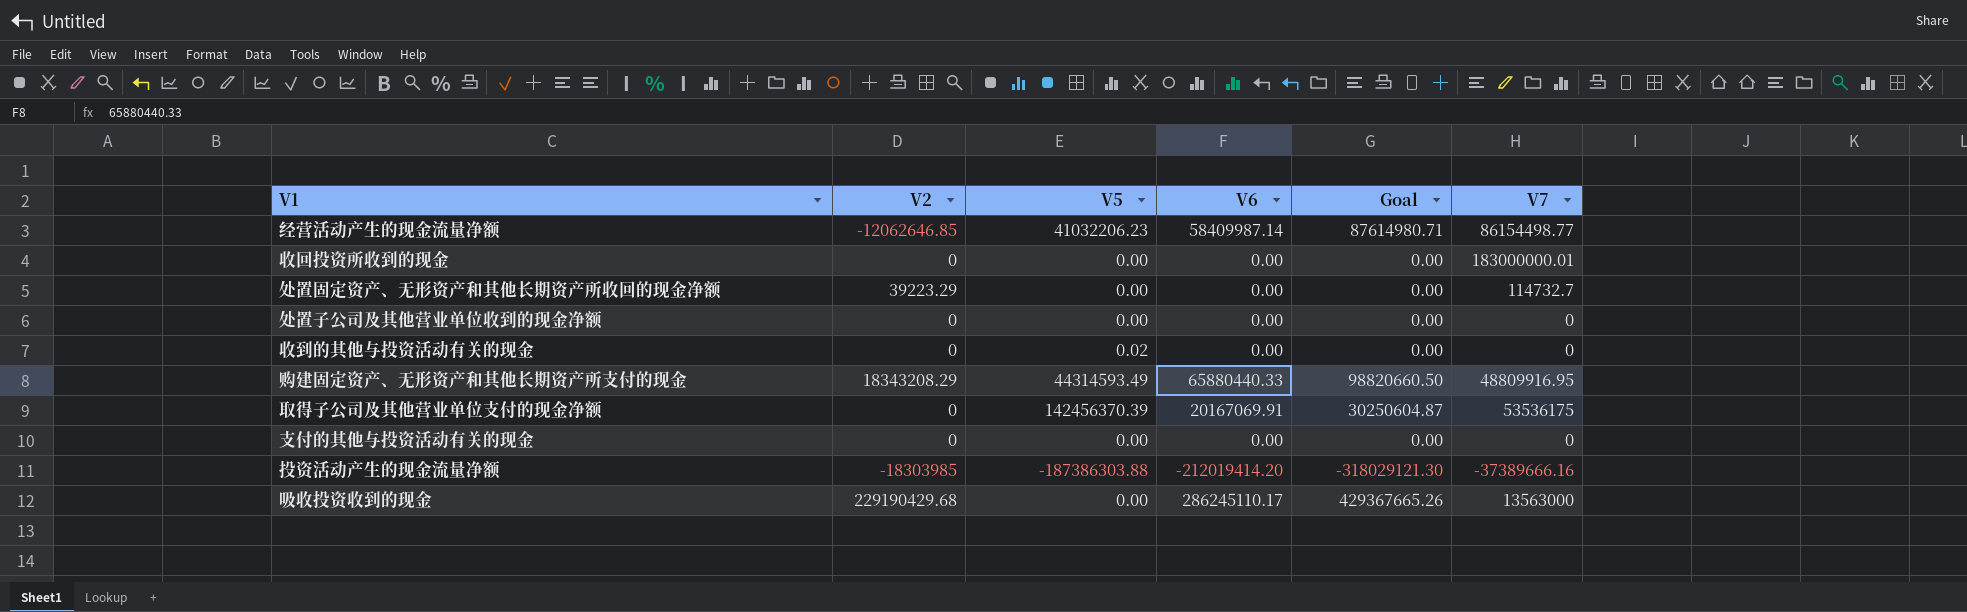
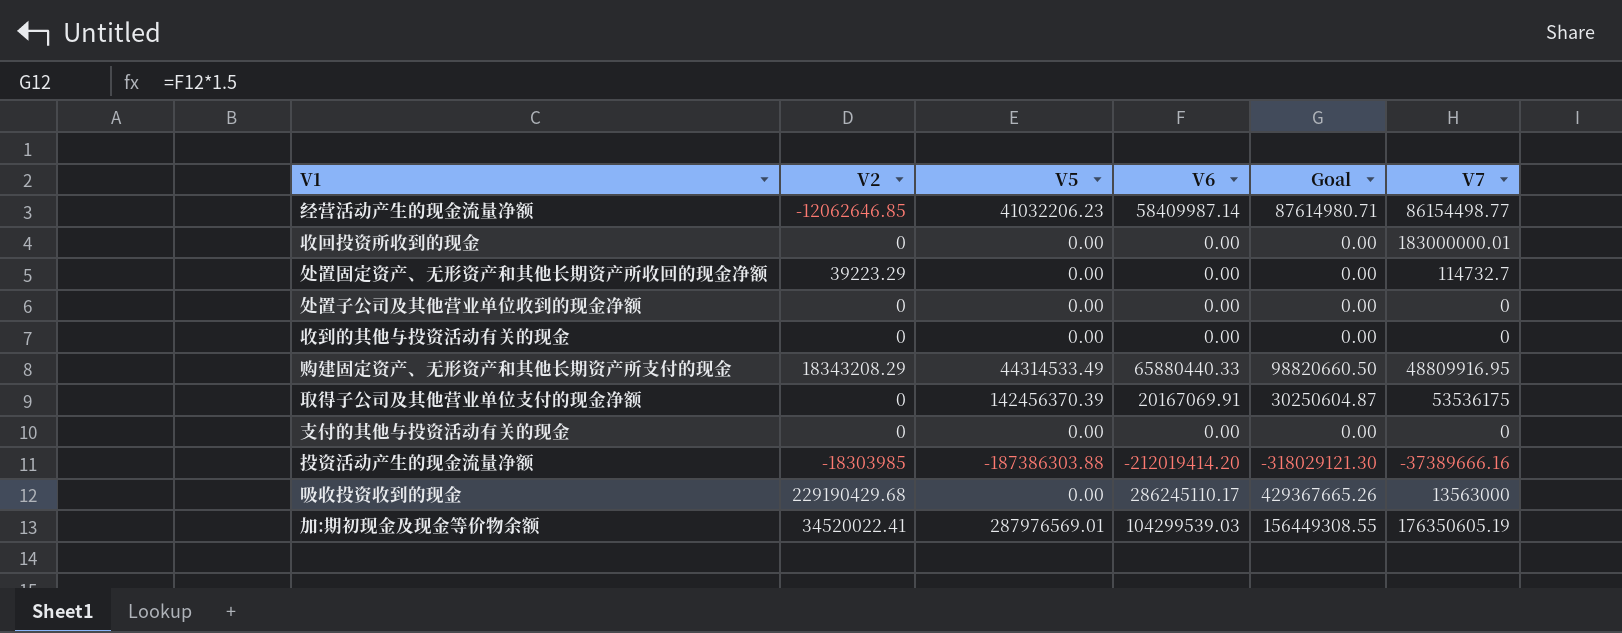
收到的其他与投资活动有关的现金 | V5: 0.02 -> 0.00
购建固定资产、无形资产和其他长期资产所支付的现金 | V5: 44314593.49 -> 44314533.49
row 加:期初现金及现金等价物余额: none -> 34520022.41 | 287976569.01 | 104299539.03 | 156449308.55 | 176350605.19

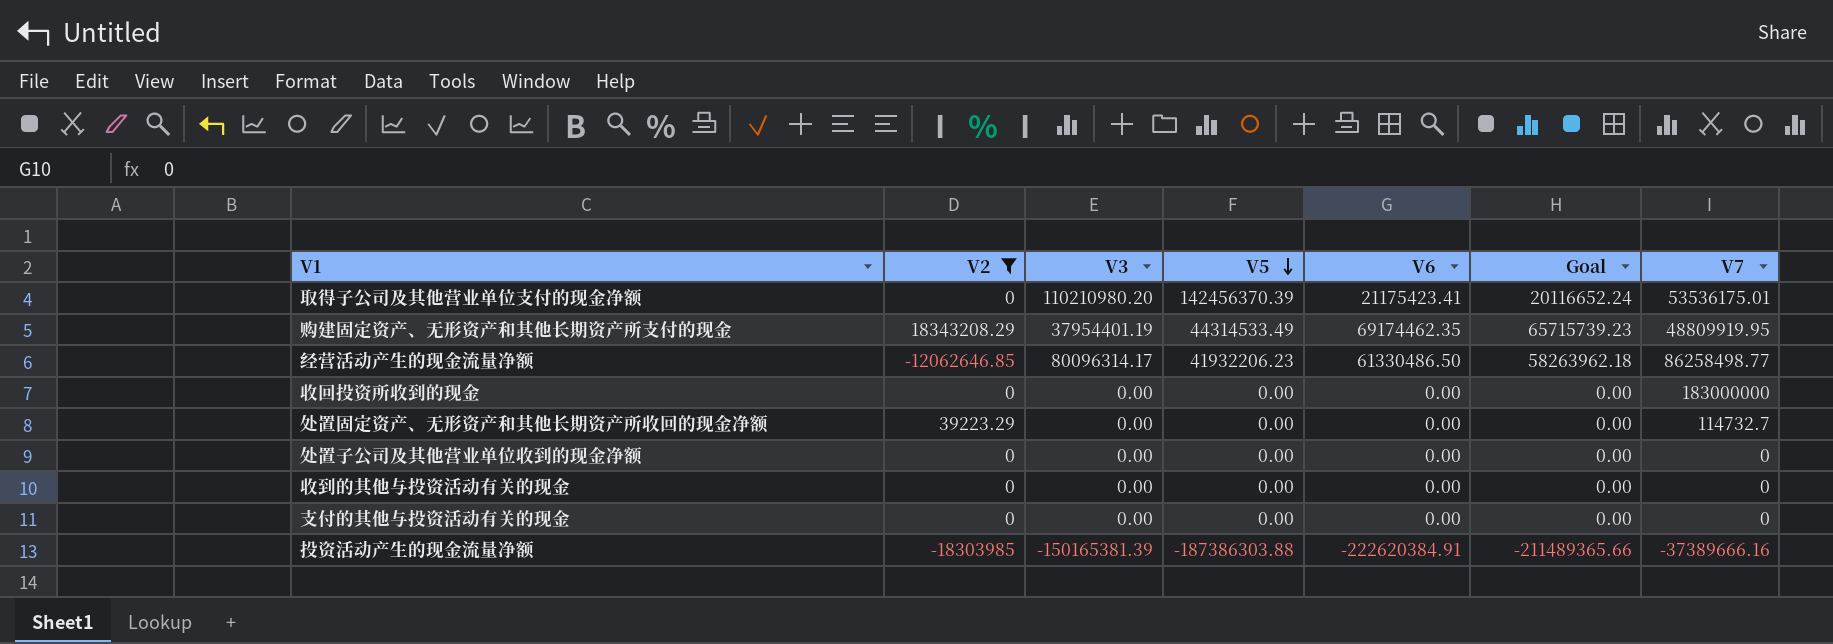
filter: none -> V2 <= 18343208.29
row order: none -> V5 descending
column V3 | position: none -> 3
column Goal | formula: [V6] * 1.5 -> [V6] * 0.95
取得子公司及其他营业单位支付的现金净额 | V6: 20167069.91 -> 21175423.41
取得子公司及其他营业单位支付的现金净额 | V7: 53536175 -> 53536175.01
购建固定资产、无形资产和其他长期资产所支付的现金 | V6: 65880440.33 -> 69174462.35
购建固定资产、无形资产和其他长期资产所支付的现金 | V7: 48809916.95 -> 48809919.95
经营活动产生的现金流量净额 | V5: 41032206.23 -> 41932206.23
经营活动产生的现金流量净额 | V6: 58409987.14 -> 61330486.50
经营活动产生的现金流量净额 | V7: 86154498.77 -> 86258498.77
收回投资所收到的现金 | V7: 183000000.01 -> 183000000
投资活动产生的现金流量净额 | V6: -212019414.20 -> -222620384.91

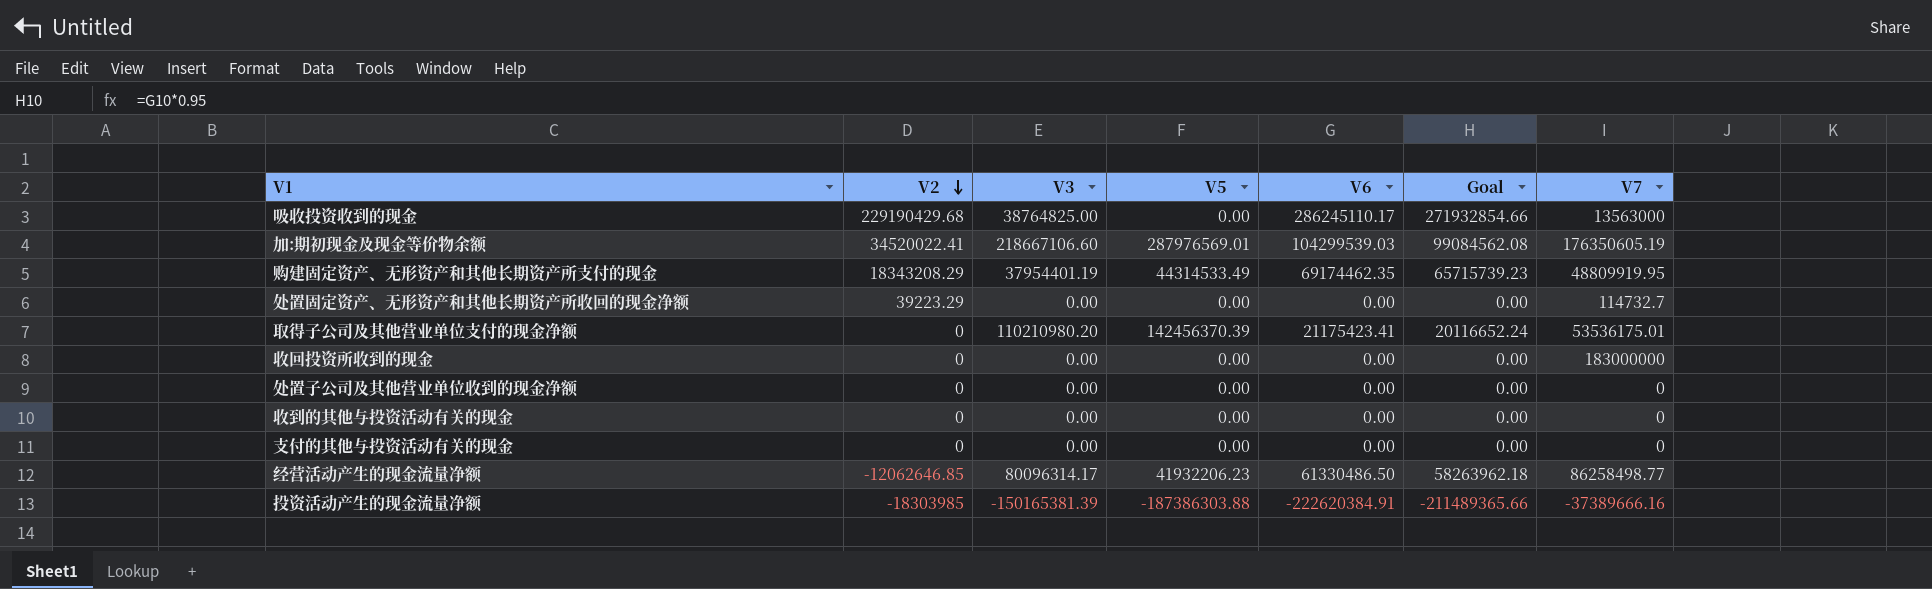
filter: V2 <= 18343208.29 -> none
row order: V5 descending -> V2 descending

